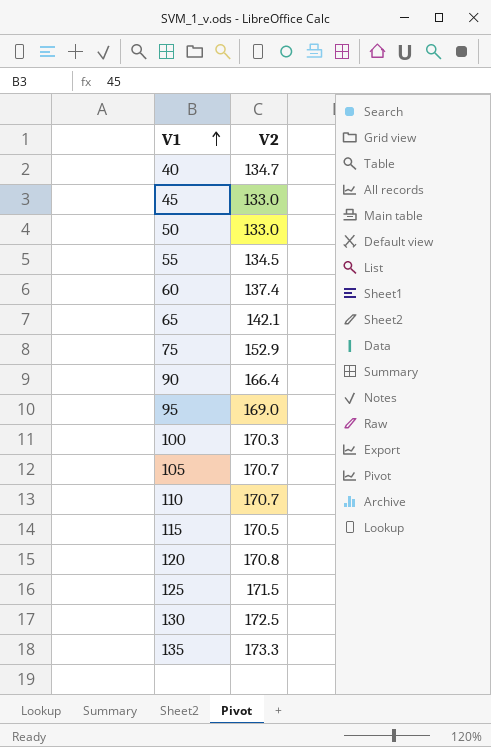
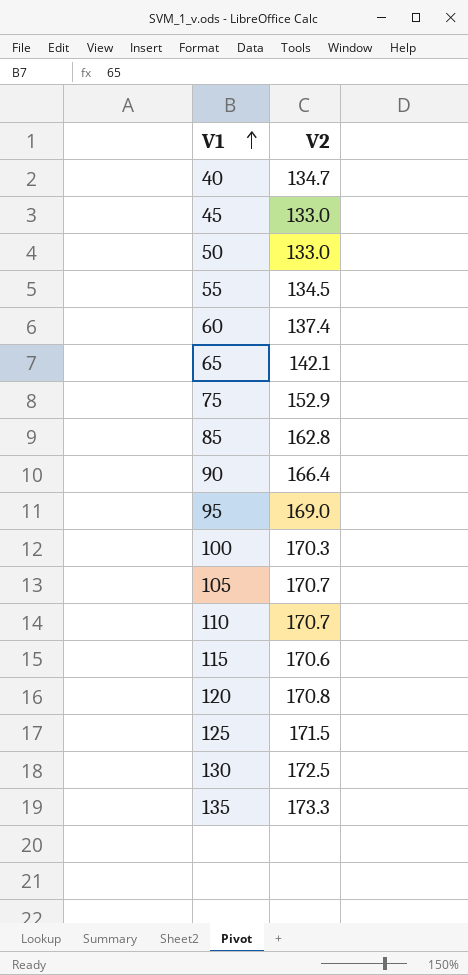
row 85: none -> 162.8
115 | V2: 170.5 -> 170.6

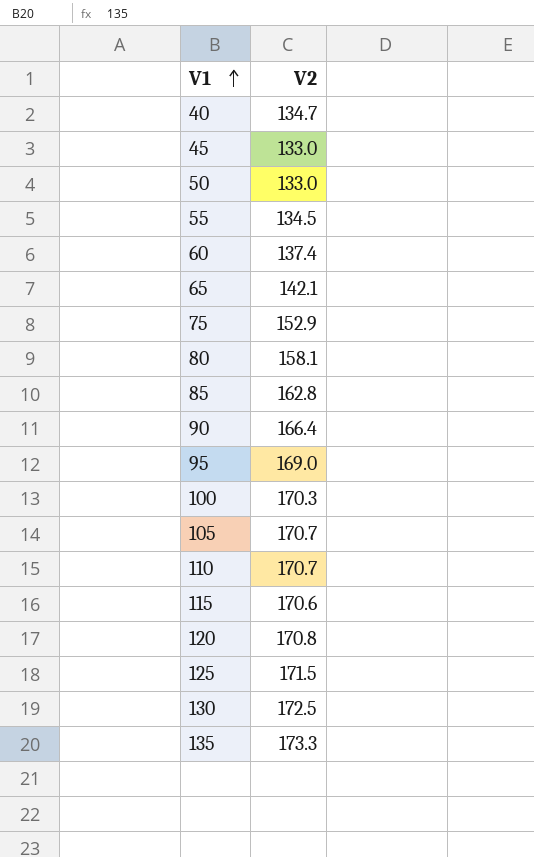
row 80: none -> 158.1

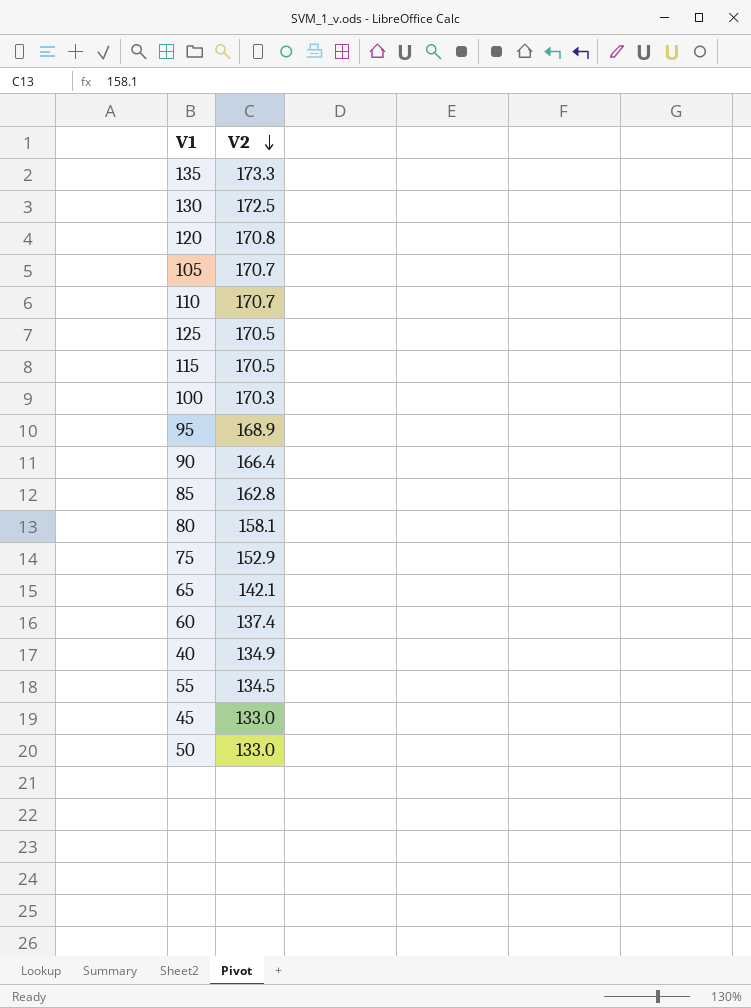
row order: V1 ascending -> V2 descending
125 | V2: 171.5 -> 170.5
115 | V2: 170.6 -> 170.5
95 | V2: 169.0 -> 168.9
40 | V2: 134.7 -> 134.9

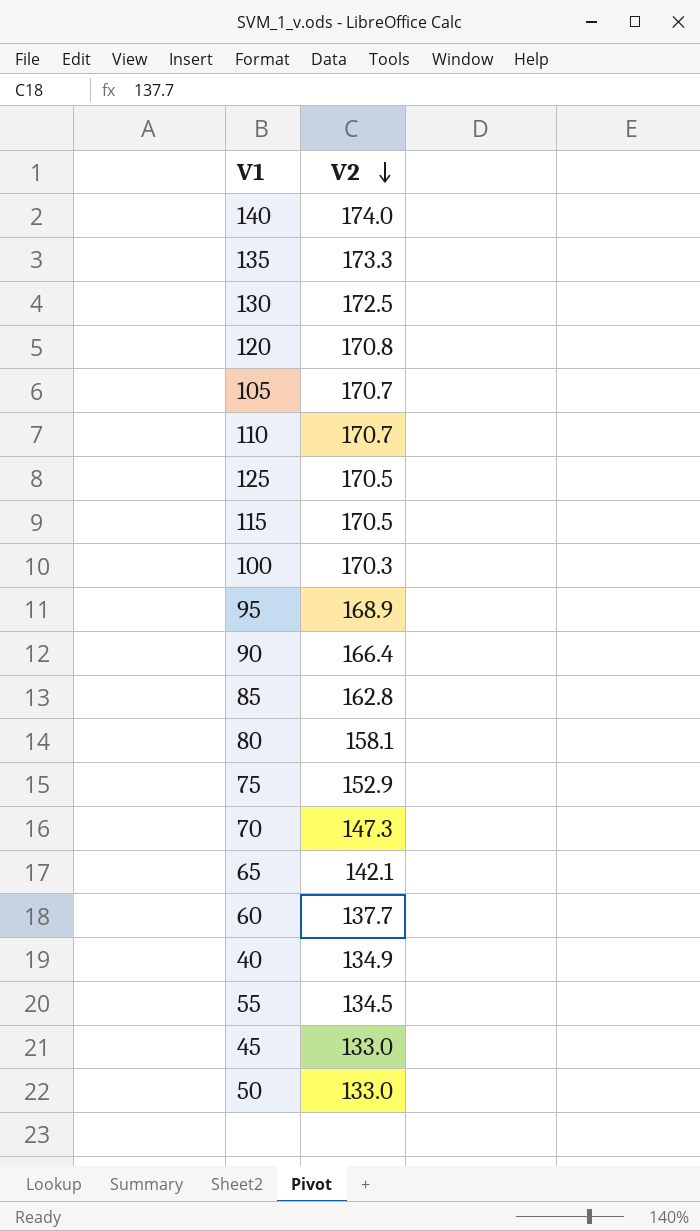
row 140: none -> 174.0
row 70: none -> 147.3
60 | V2: 137.4 -> 137.7

